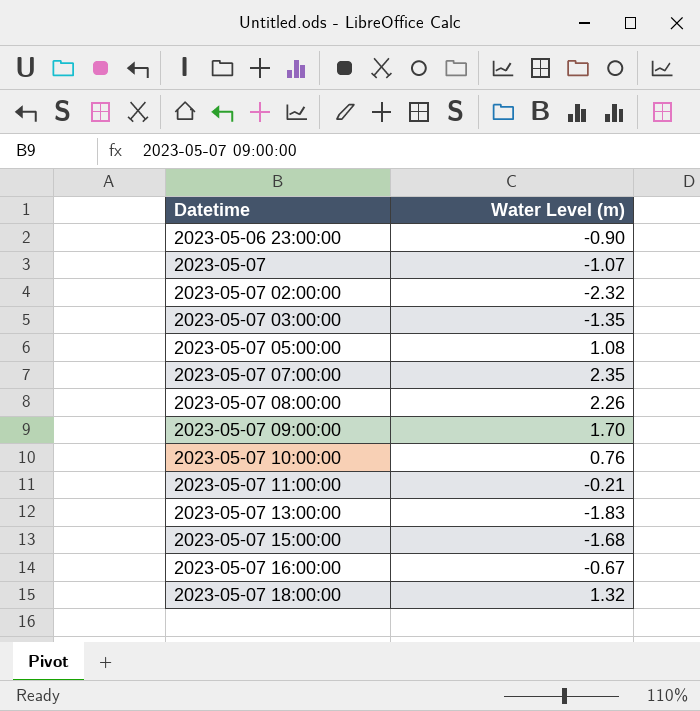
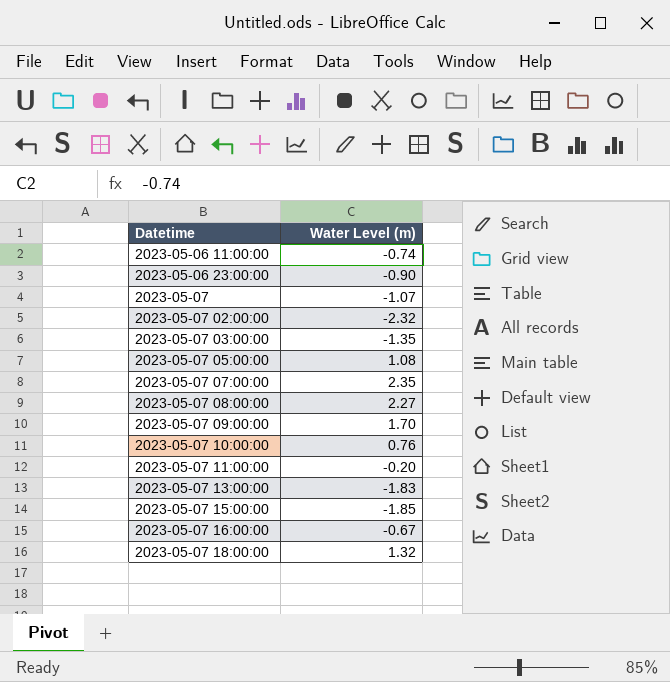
row 2023-05-06 11:00:00: none -> -0.74
2023-05-07 08:00:00 | Water Level (m): 2.26 -> 2.27
2023-05-07 11:00:00 | Water Level (m): -0.21 -> -0.20
2023-05-07 15:00:00 | Water Level (m): -1.68 -> -1.85

